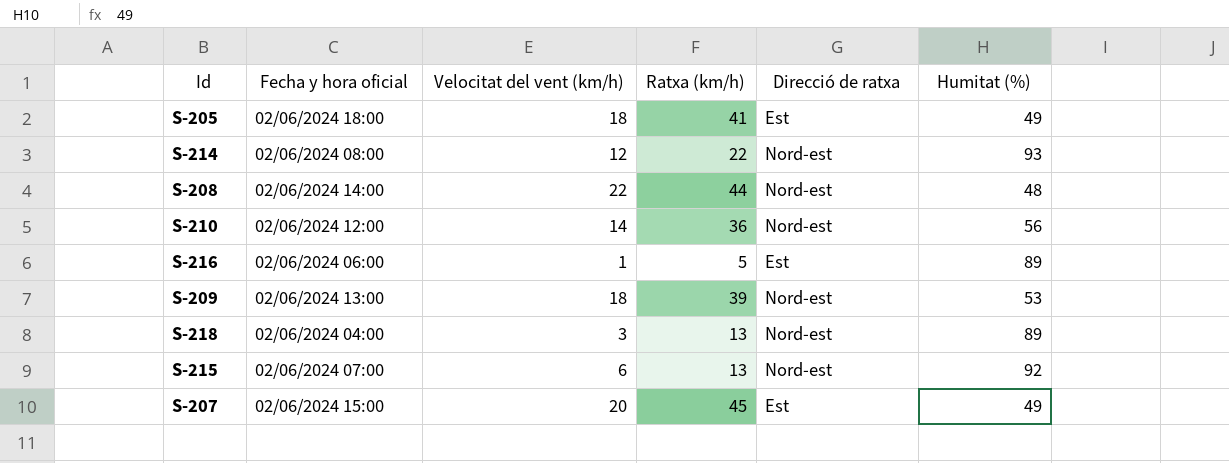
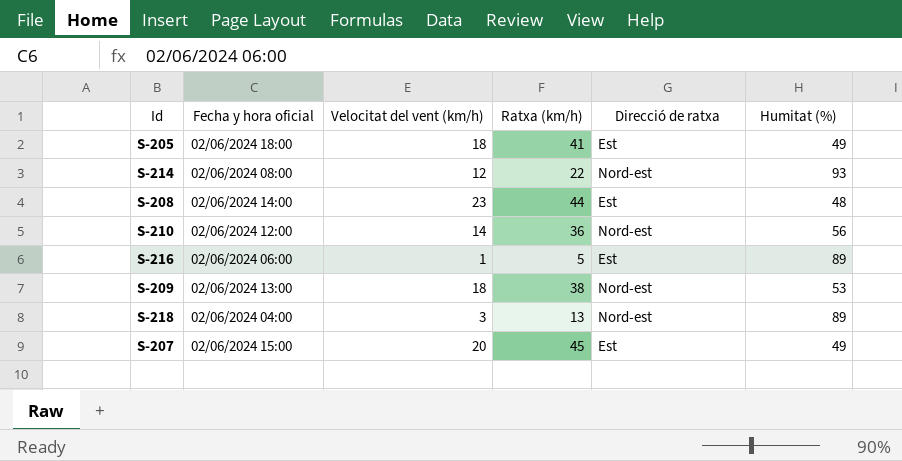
row S-215: 02/06/2024 07:00 | 6 | 13 | Nord-est | 92 -> none
S-208 | Velocitat del vent (km/h): 22 -> 23
S-208 | Direcció de ratxa: Nord-est -> Est
S-209 | Ratxa (km/h): 39 -> 38

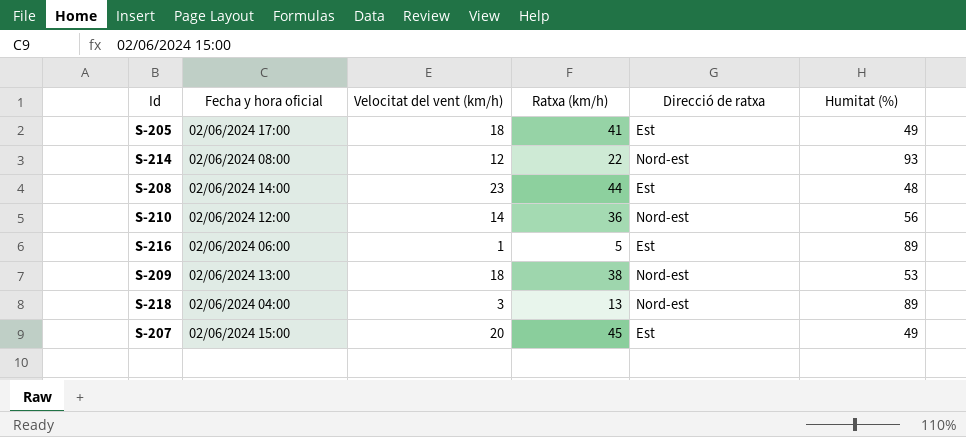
S-205 | Fecha y hora oficial: 02/06/2024 18:00 -> 02/06/2024 17:00

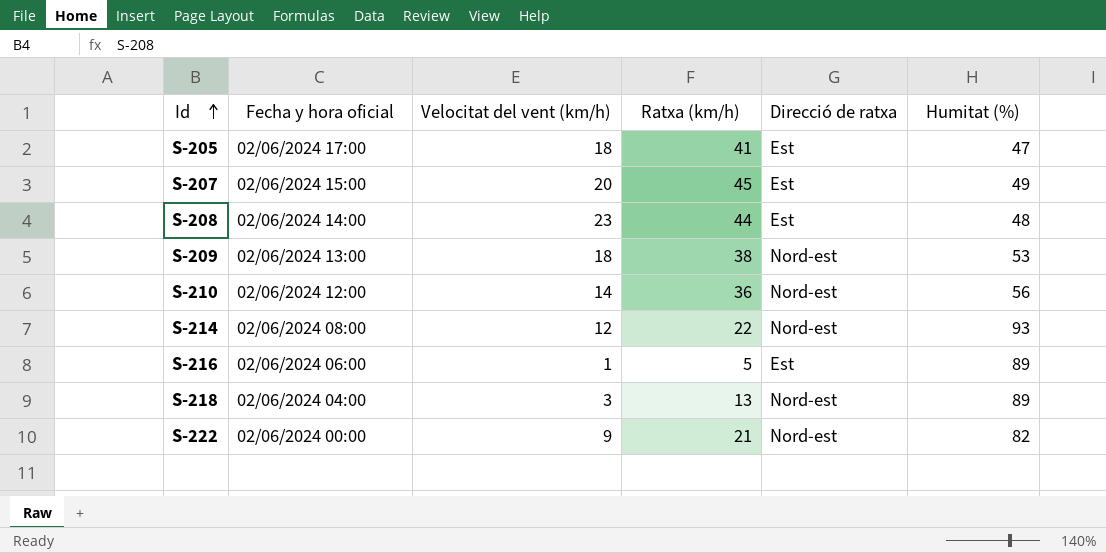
row order: none -> Id ascending
S-205 | Humitat (%): 49 -> 47
row S-222: none -> 02/06/2024 00:00 | 9 | 21 | Nord-est | 82

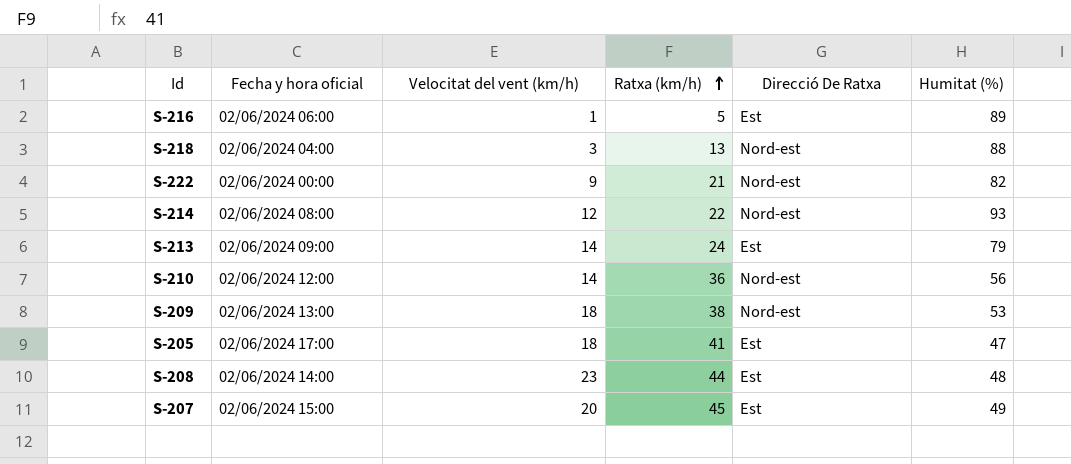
row order: Id ascending -> Ratxa (km/h) ascending
column name: Direcció de ratxa -> Direcció De Ratxa
S-218 | Humitat (%): 89 -> 88
row S-213: none -> 02/06/2024 09:00 | 14 | 24 | Est | 79

